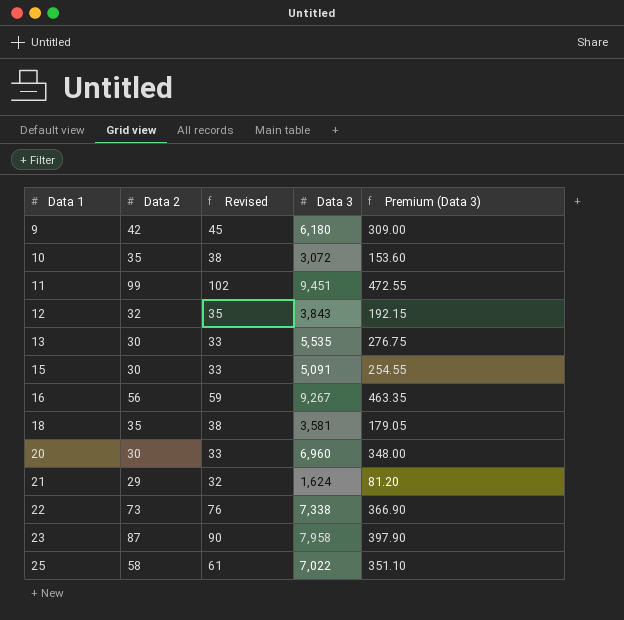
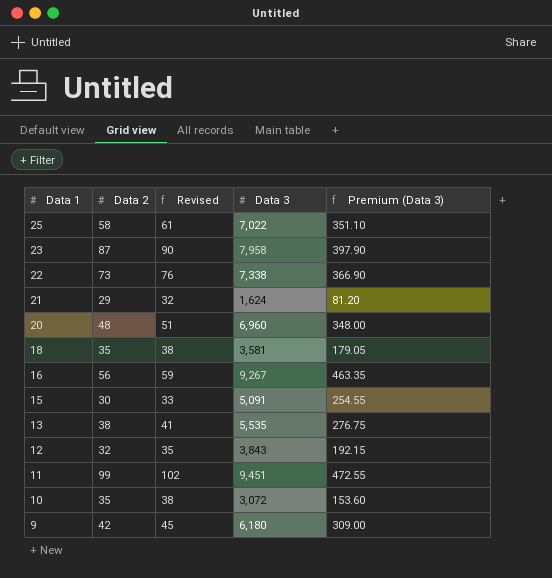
row order: Data 1 ascending -> Data 1 descending
20 | Data 2: 30 -> 48
20 | Revised: 33 -> 51
13 | Data 2: 30 -> 38
13 | Revised: 33 -> 41

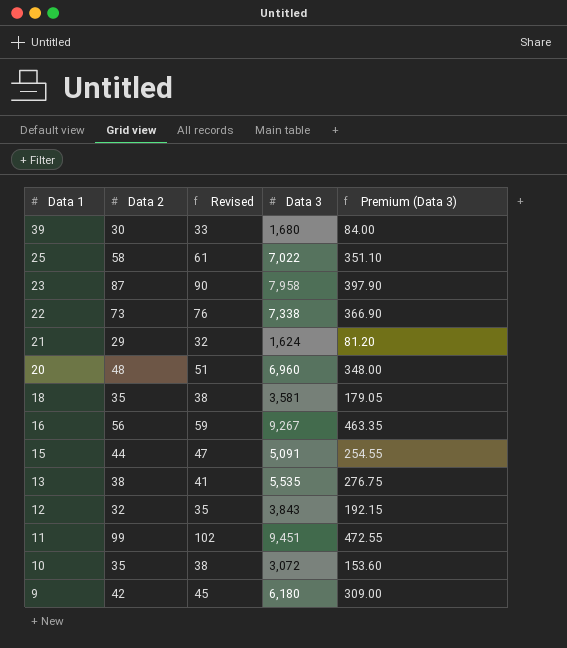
row 39: none -> 30 | 33 | 1,680 | 84.00
15 | Data 2: 30 -> 44
15 | Revised: 33 -> 47

